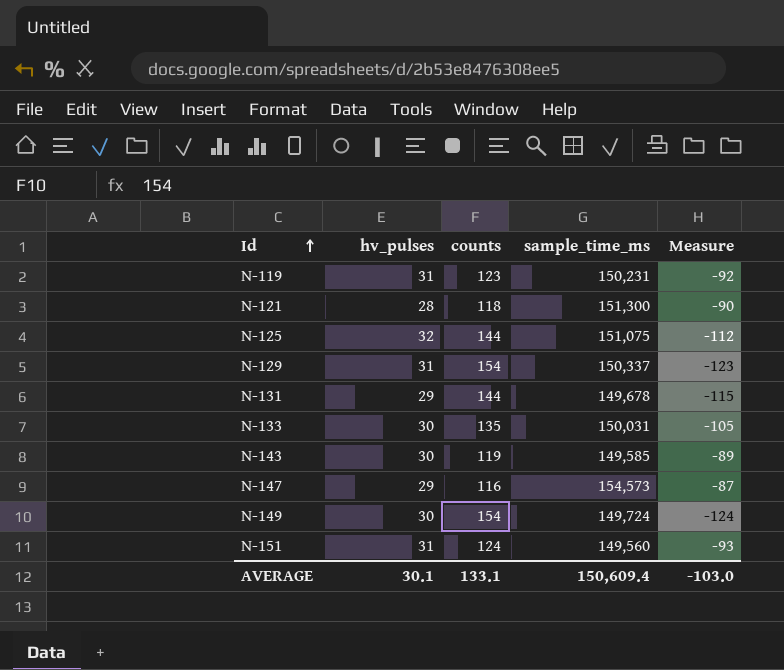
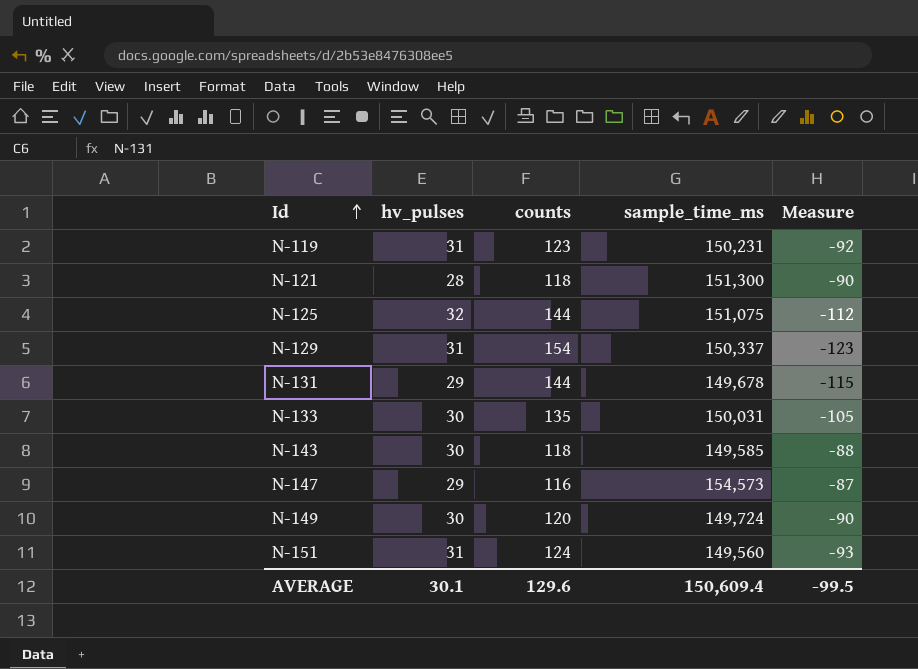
N-143 | counts: 119 -> 118
N-143 | Measure: -89 -> -88
N-149 | counts: 154 -> 120
N-149 | Measure: -124 -> -90
AVERAGE | counts: 133.1 -> 129.6
AVERAGE | Measure: -103.0 -> -99.5

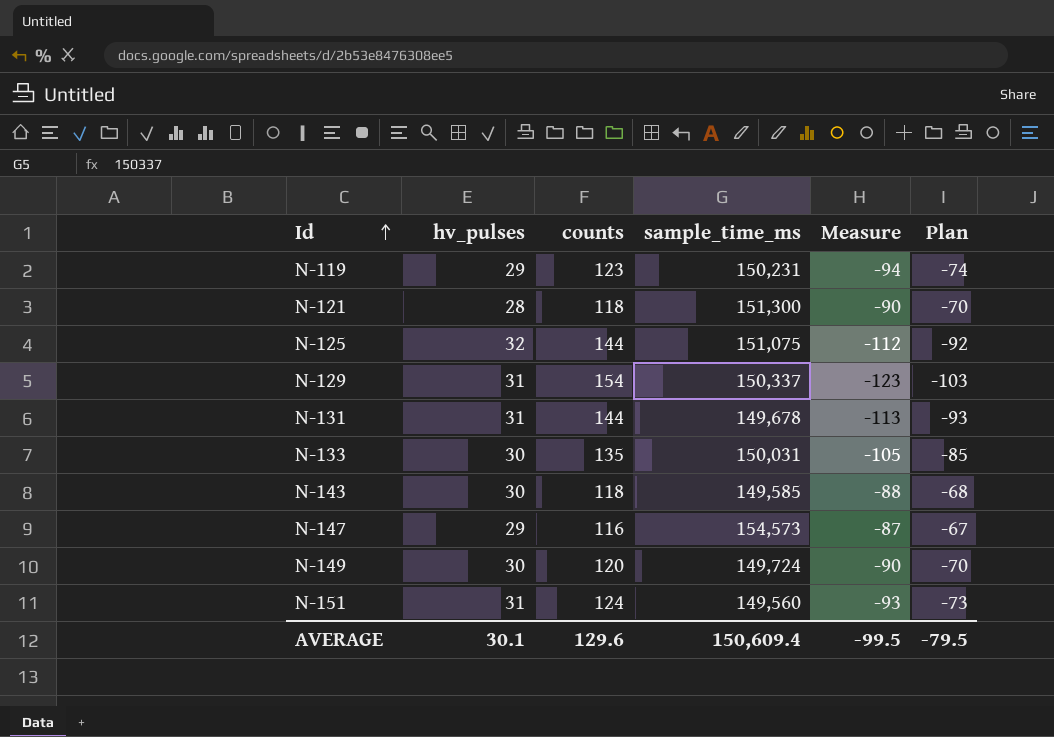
column Plan | formula: none -> [Measure] + 20
N-119 | hv_pulses: 31 -> 29
N-119 | Measure: -92 -> -94
N-131 | hv_pulses: 29 -> 31
N-131 | Measure: -115 -> -113

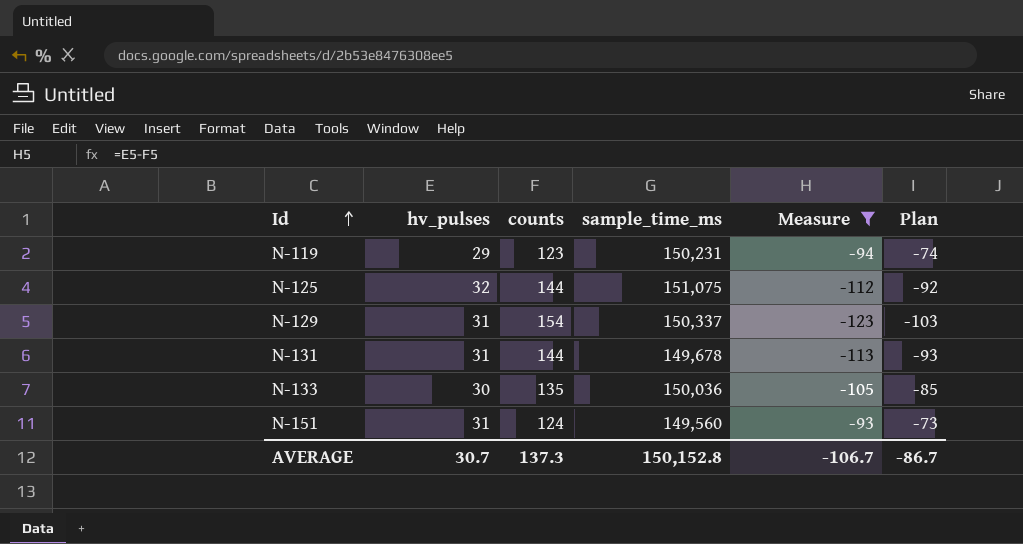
filter: none -> Measure <= -93
N-133 | sample_time_ms: 150,031 -> 150,036
AVERAGE | hv_pulses: 30.1 -> 30.7
AVERAGE | counts: 129.6 -> 137.3
AVERAGE | sample_time_ms: 150,609.4 -> 150,152.8
AVERAGE | Measure: -99.5 -> -106.7
AVERAGE | Plan: -79.5 -> -86.7

